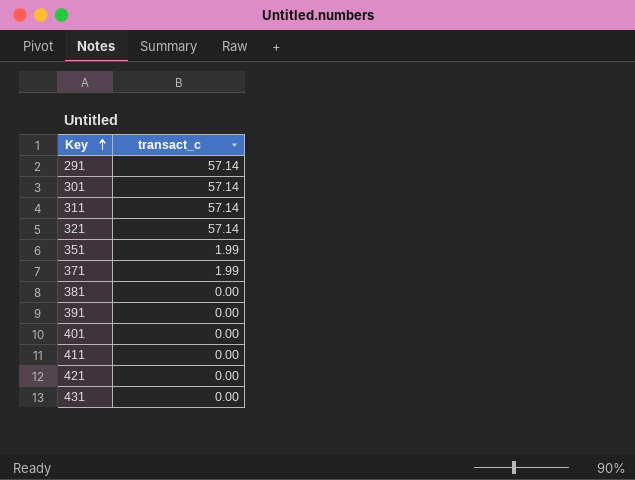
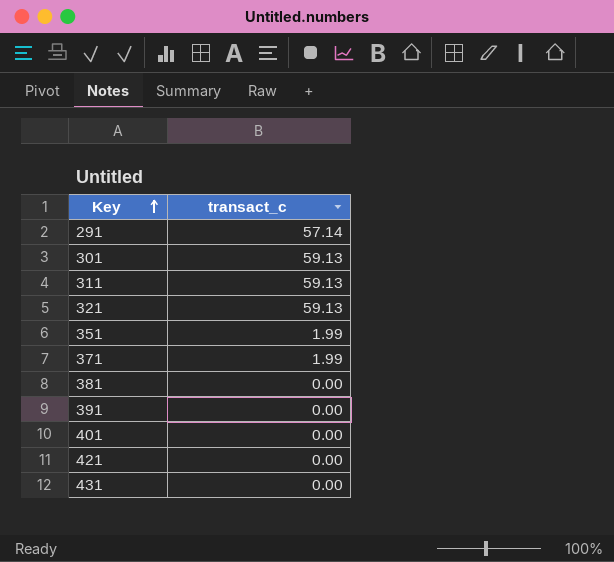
row 411: 0.00 -> none
301 | transact_c: 57.14 -> 59.13
311 | transact_c: 57.14 -> 59.13
321 | transact_c: 57.14 -> 59.13

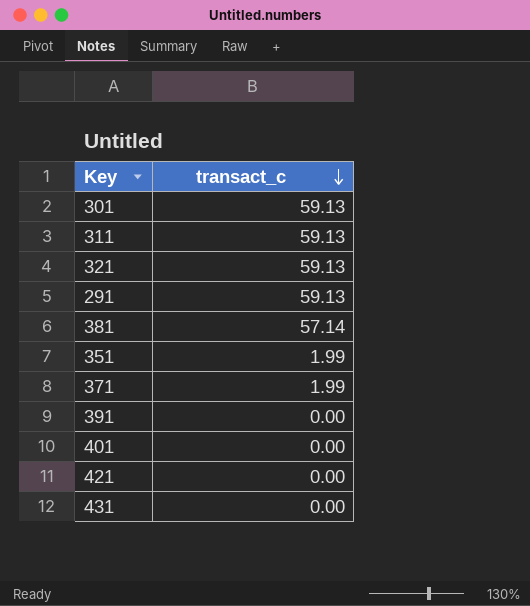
row order: Key ascending -> transact_c descending
291 | transact_c: 57.14 -> 59.13
381 | transact_c: 0.00 -> 57.14

